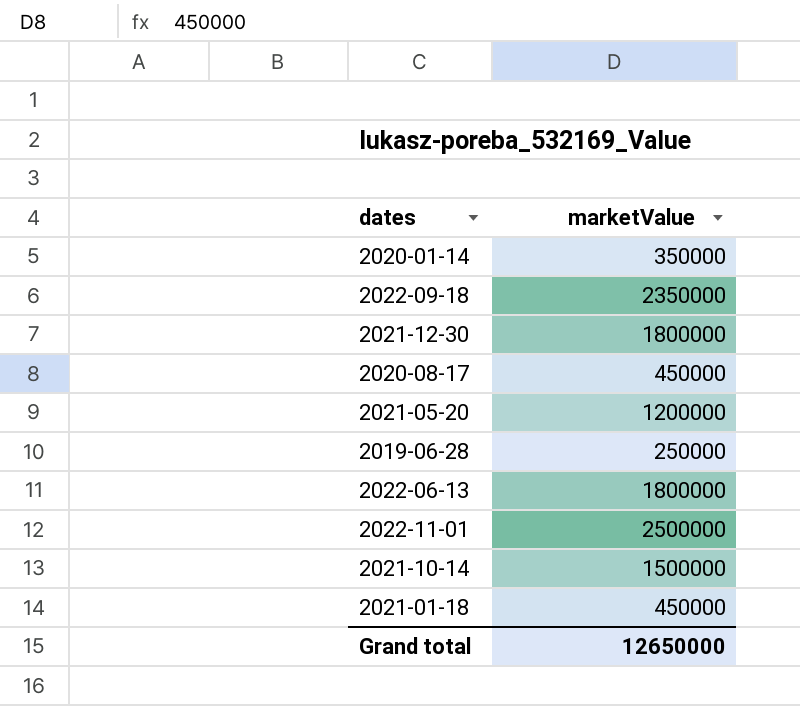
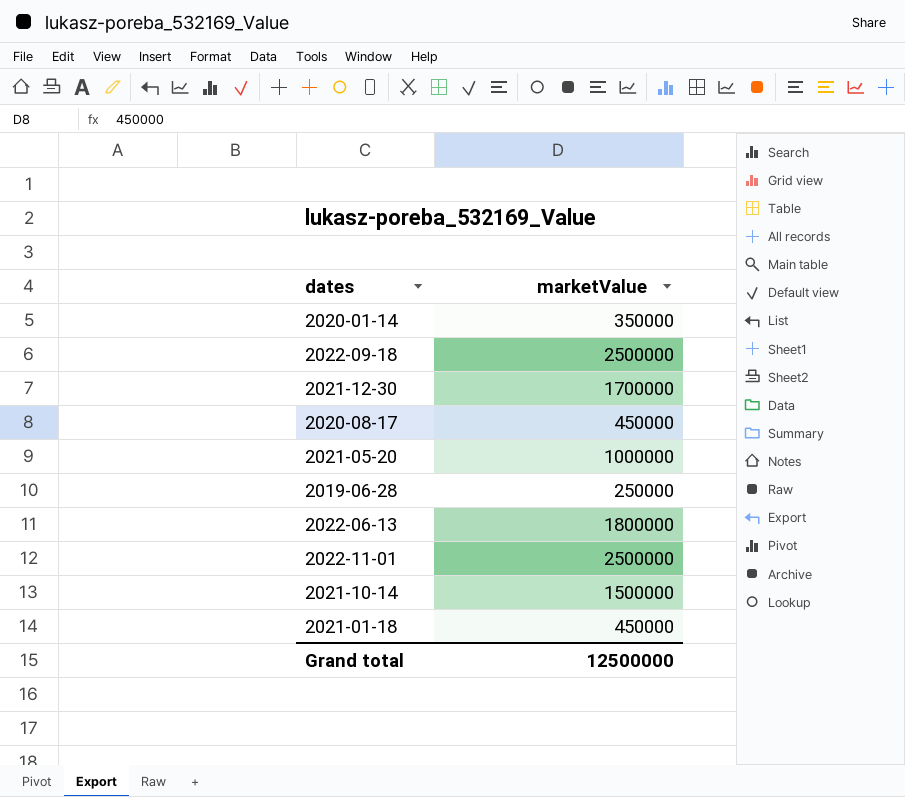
2022-09-18 | marketValue: 2350000 -> 2500000
2021-12-30 | marketValue: 1800000 -> 1700000
2021-05-20 | marketValue: 1200000 -> 1000000
Grand total | marketValue: 12650000 -> 12500000

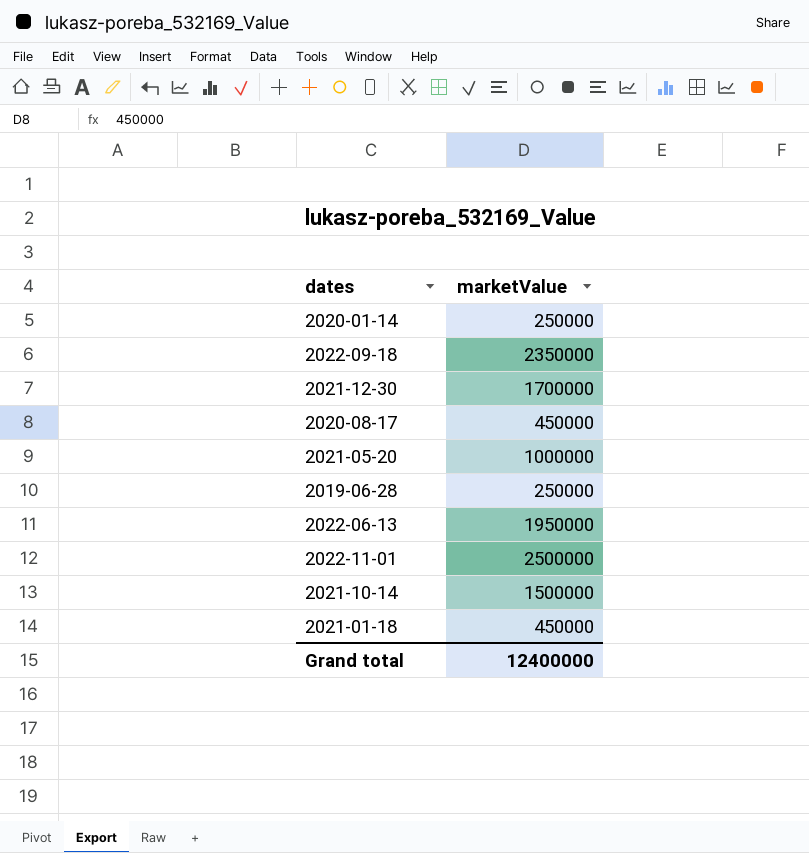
2020-01-14 | marketValue: 350000 -> 250000
2022-09-18 | marketValue: 2500000 -> 2350000
2022-06-13 | marketValue: 1800000 -> 1950000
Grand total | marketValue: 12500000 -> 12400000

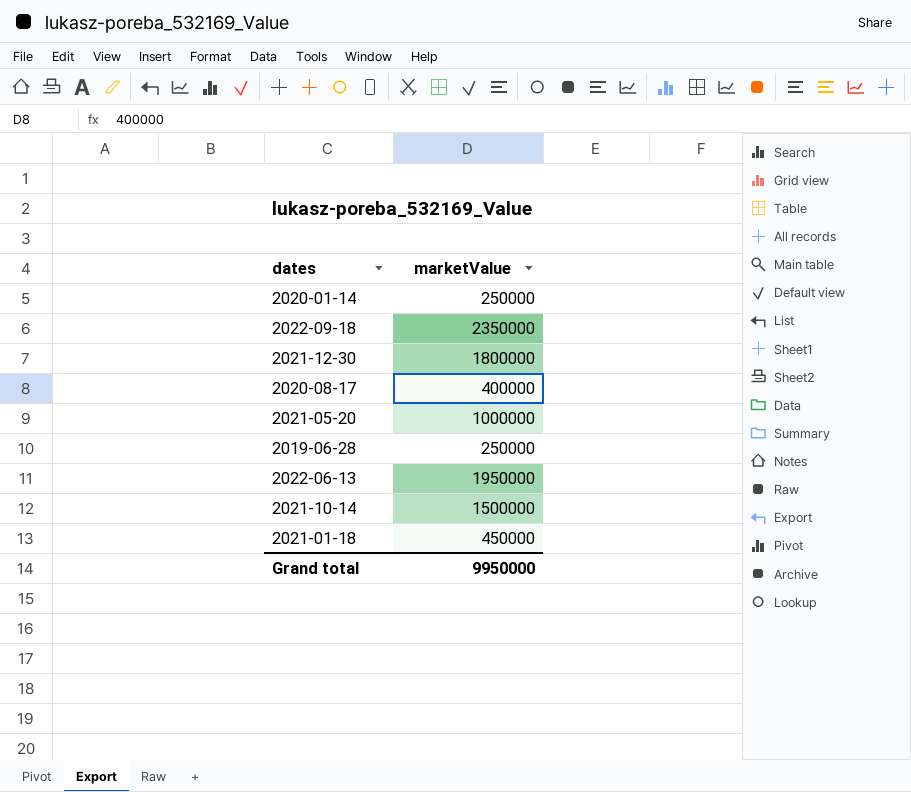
row 2022-11-01: 2500000 -> none
2021-12-30 | marketValue: 1700000 -> 1800000
2020-08-17 | marketValue: 450000 -> 400000
Grand total | marketValue: 12400000 -> 9950000

